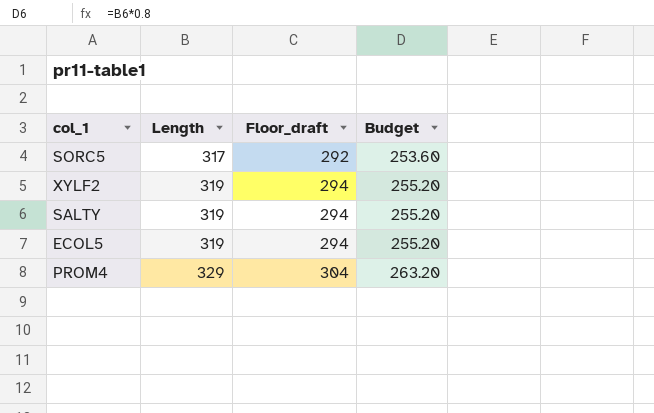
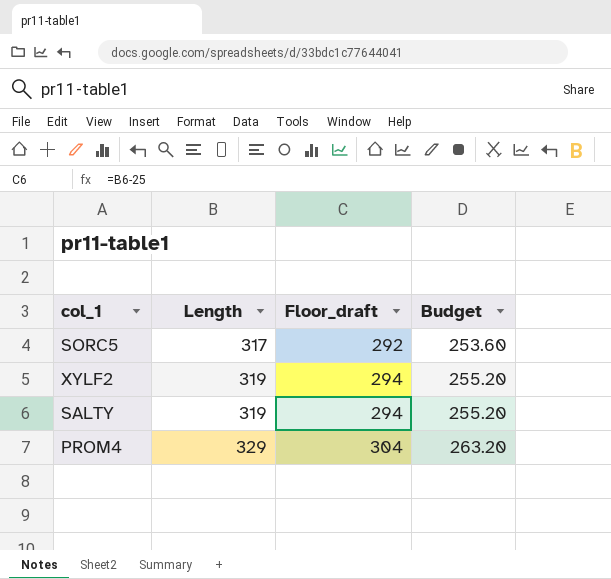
row ECOL5: 319 | 294 | 255.20 -> none

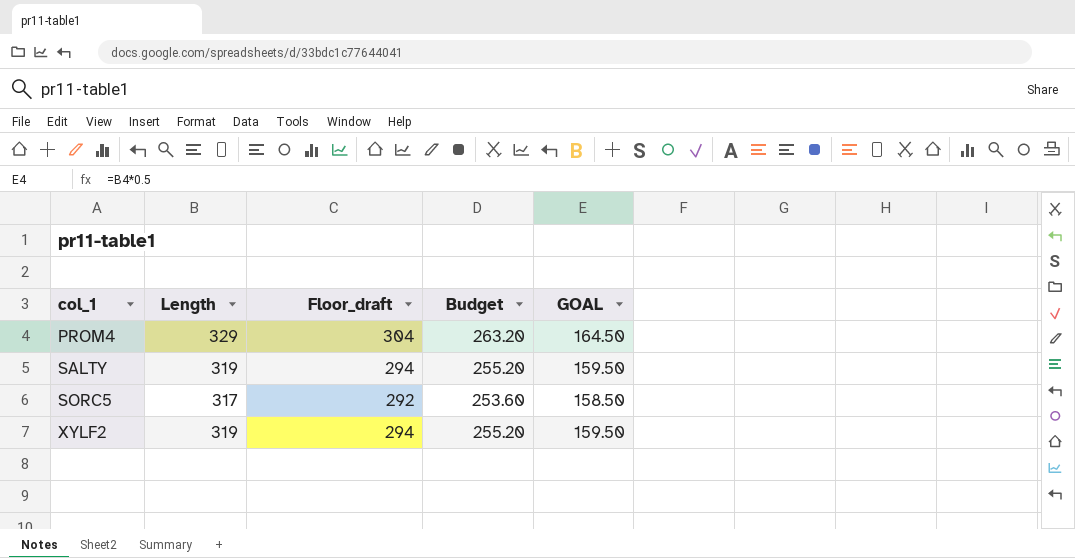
row order: Length ascending -> col_1 ascending
column GOAL | formula: none -> [Length] * 0.5

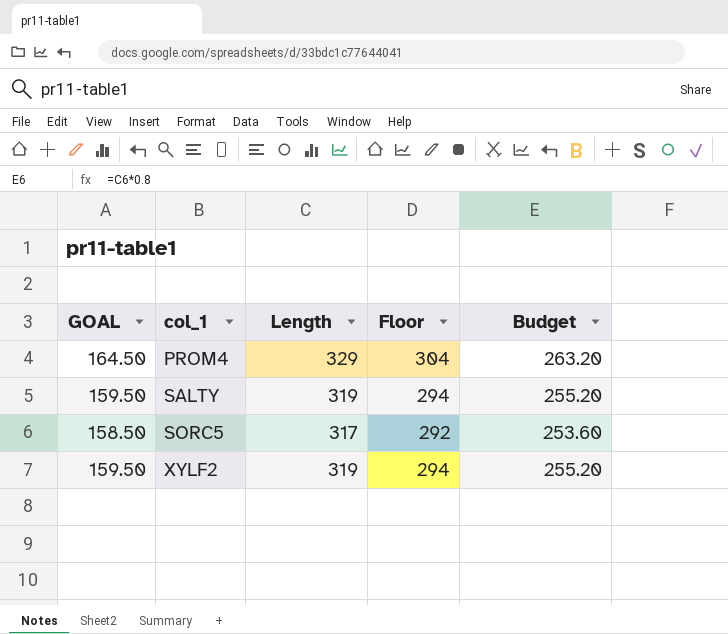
column GOAL | position: 5 -> 1
column name: Floor_draft -> Floor

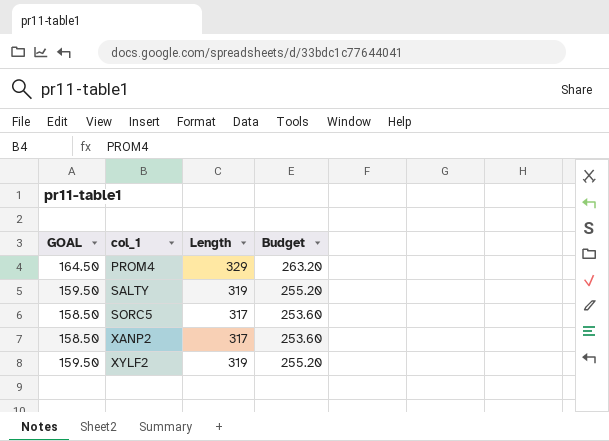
column Floor | formula: [Length] - 25 -> none
row XANP2: none -> 158.50 | 317 | 253.60

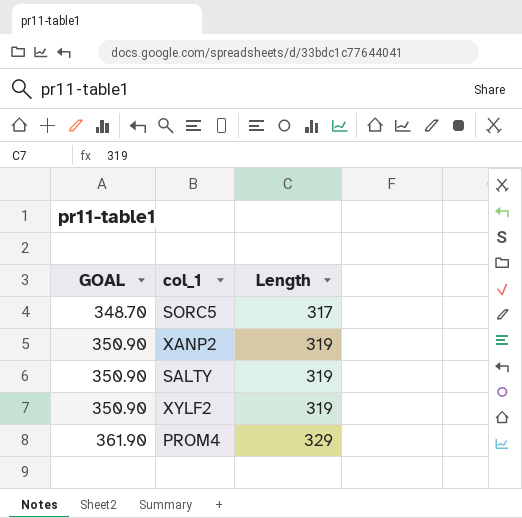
row order: col_1 ascending -> GOAL ascending
column Budget | formula: [Length] * 0.8 -> none
column GOAL | formula: [Length] * 0.5 -> [Length] * 1.1
XANP2 | Length: 317 -> 319

